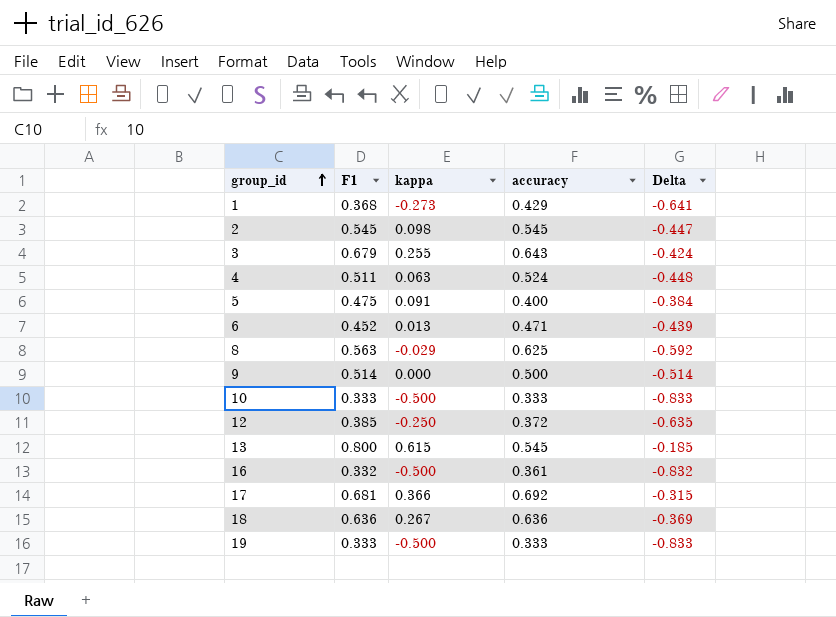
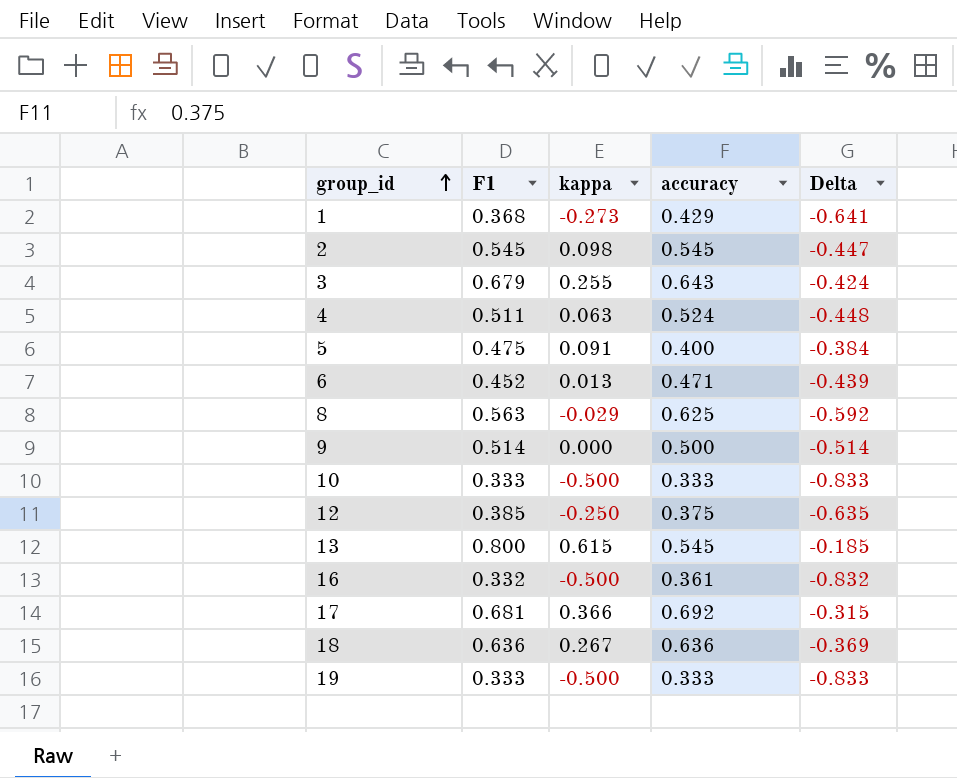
12 | accuracy: 0.372 -> 0.375

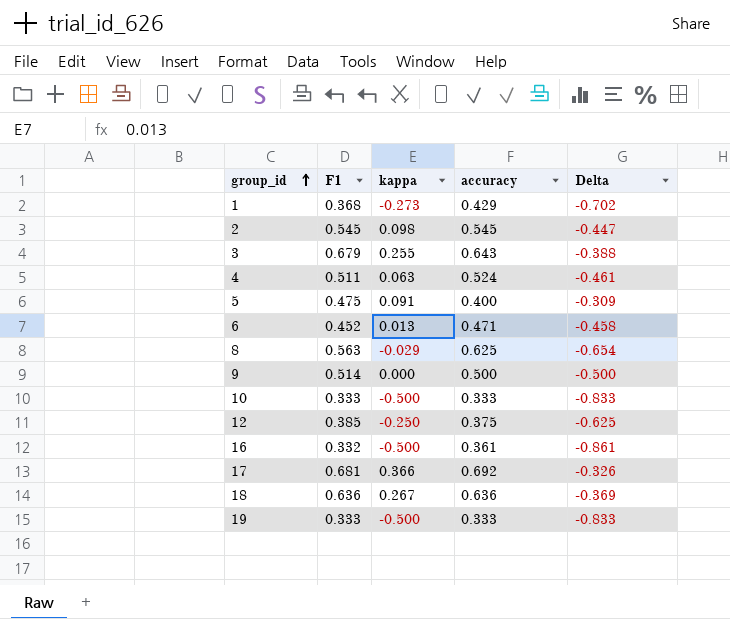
column Delta | formula: [kappa] - [F1] -> [kappa] - [accuracy]
row 13: 0.800 | 0.615 | 0.545 | -0.185 -> none

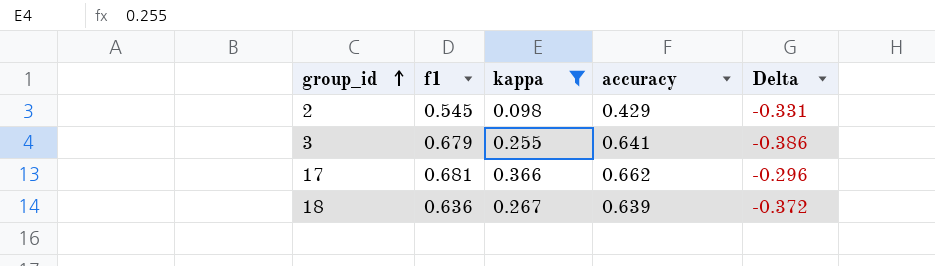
filter: none -> kappa >= 0.098
column name: F1 -> f1
2 | accuracy: 0.545 -> 0.429
2 | Delta: -0.447 -> -0.331
3 | accuracy: 0.643 -> 0.641
3 | Delta: -0.388 -> -0.386
17 | accuracy: 0.692 -> 0.662
17 | Delta: -0.326 -> -0.296
18 | accuracy: 0.636 -> 0.639
18 | Delta: -0.369 -> -0.372

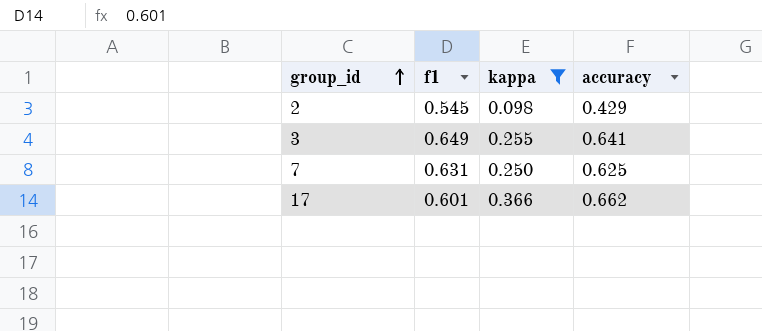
column Delta | formula: [kappa] - [accuracy] -> none
row 18: 0.636 | 0.267 | 0.639 | -0.372 -> none
3 | f1: 0.679 -> 0.649
row 7: none -> 0.631 | 0.250 | 0.625
17 | f1: 0.681 -> 0.601

